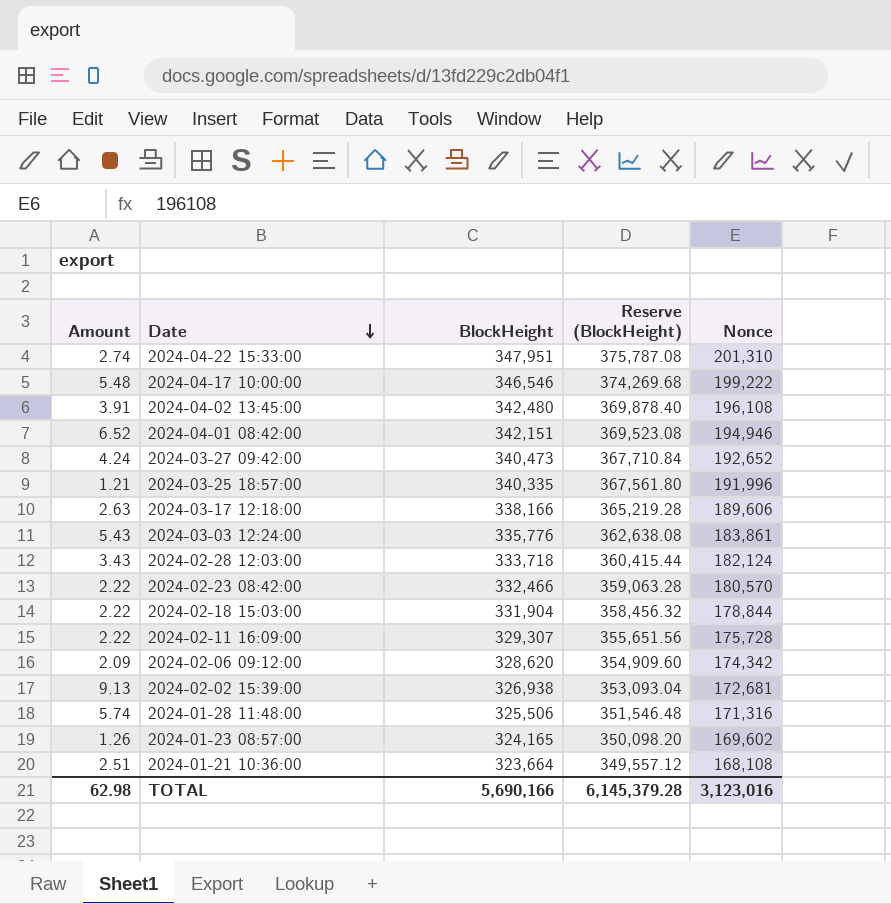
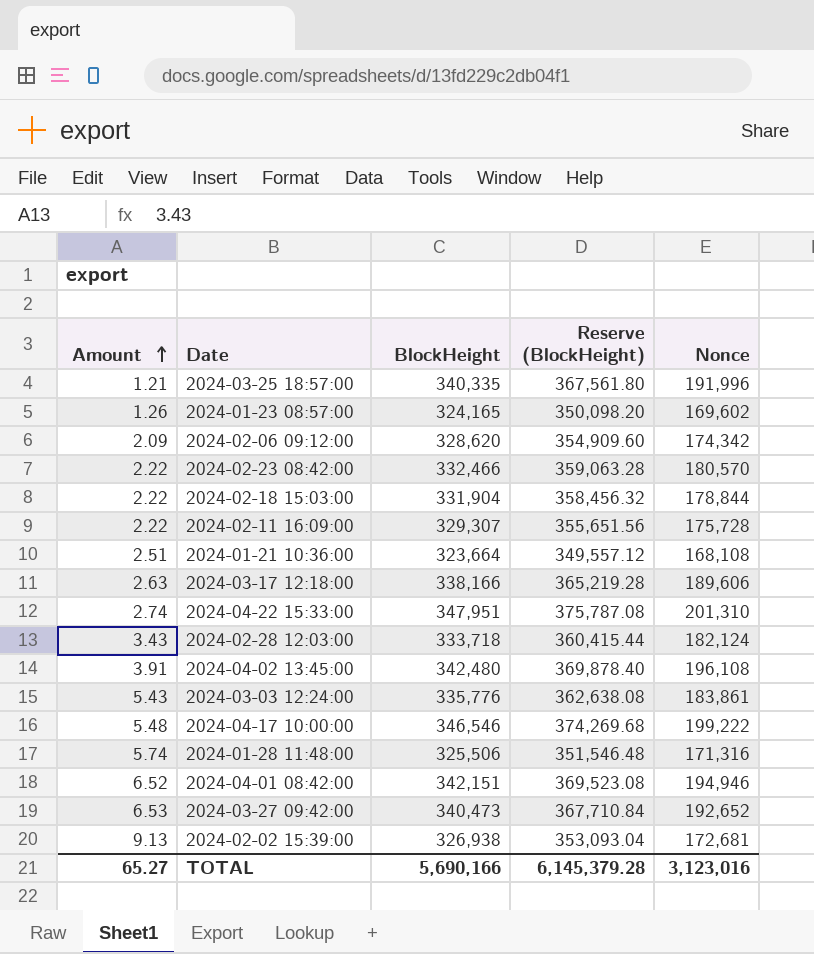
row order: Date descending -> Amount ascending
2024-03-27 09:42:00 | Amount: 4.24 -> 6.53
TOTAL | Amount: 62.98 -> 65.27

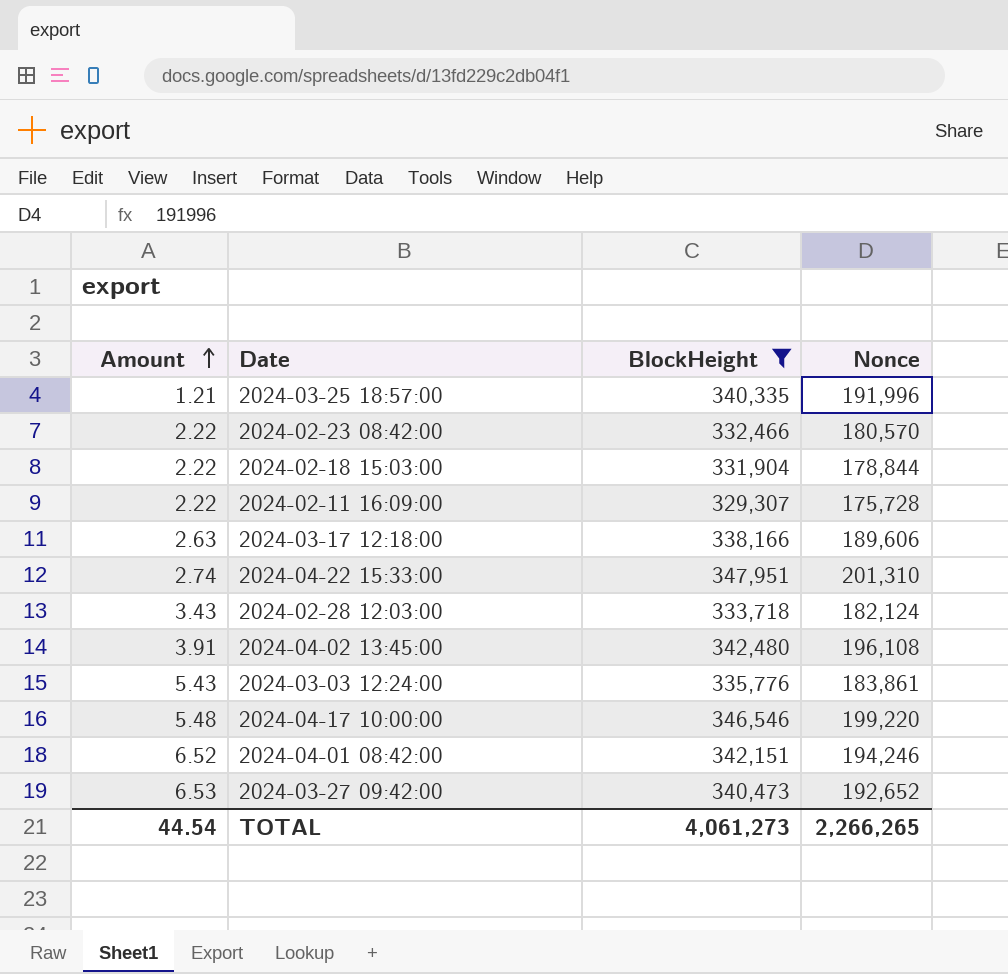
filter: none -> BlockHeight >= 329,307
column Reserve (BlockHeight) | formula: [BlockHeight] * 1.08 -> none
2024-04-17 10:00:00 | Nonce: 199,222 -> 199,220
2024-04-01 08:42:00 | Nonce: 194,946 -> 194,246
TOTAL | Amount: 65.27 -> 44.54
TOTAL | BlockHeight: 5,690,166 -> 4,061,273
TOTAL | Nonce: 3,123,016 -> 2,266,265

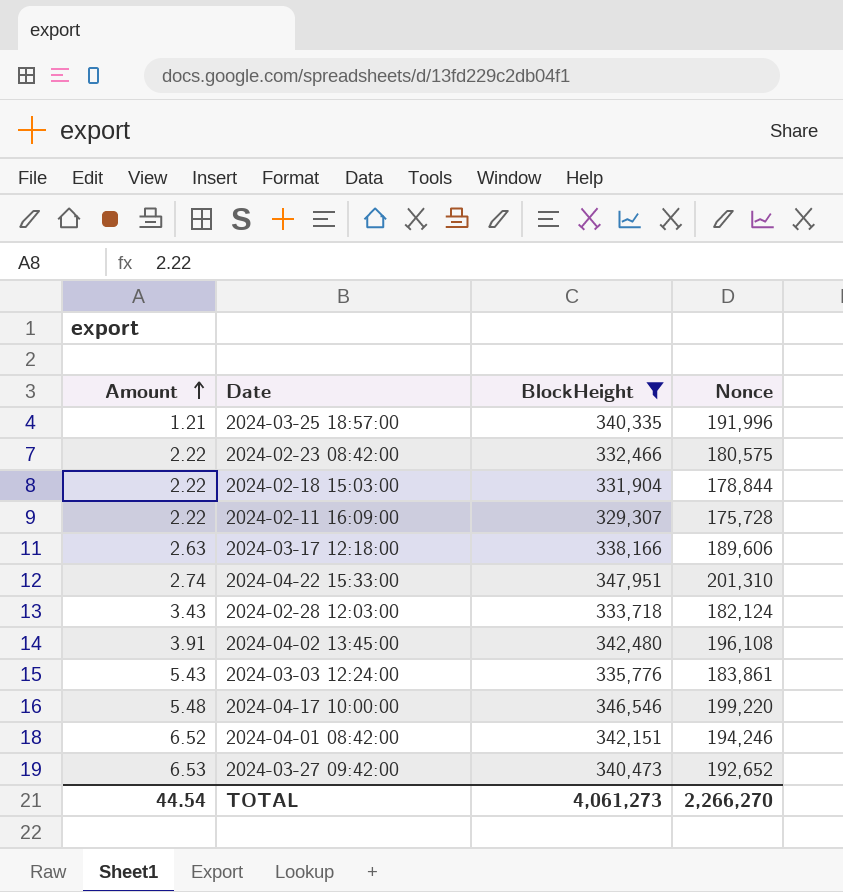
2024-02-23 08:42:00 | Nonce: 180,570 -> 180,575
TOTAL | Nonce: 2,266,265 -> 2,266,270

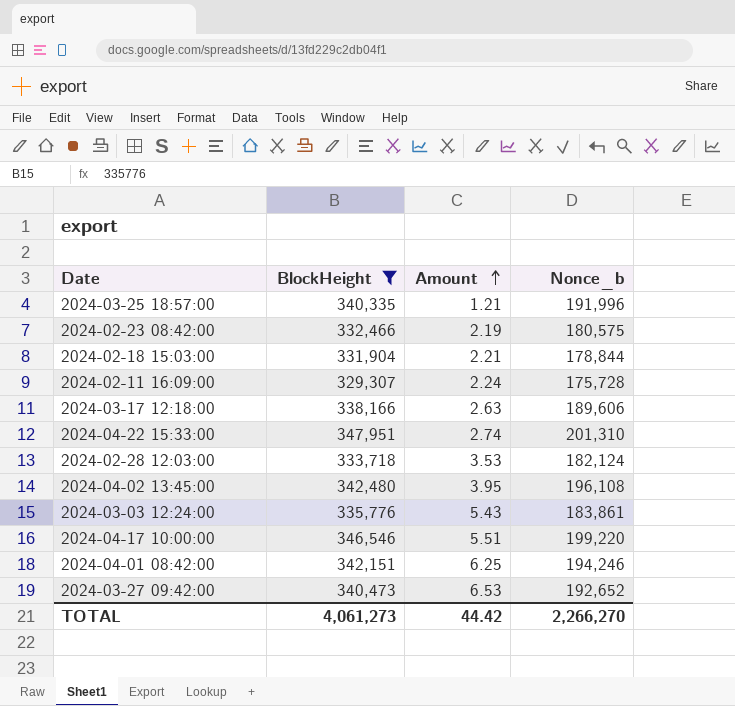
column Amount | position: 1 -> 3
column name: Nonce -> Nonce_b
2024-02-23 08:42:00 | Amount: 2.22 -> 2.19
2024-02-18 15:03:00 | Amount: 2.22 -> 2.21
2024-02-11 16:09:00 | Amount: 2.22 -> 2.24
2024-02-28 12:03:00 | Amount: 3.43 -> 3.53
2024-04-02 13:45:00 | Amount: 3.91 -> 3.95
2024-04-17 10:00:00 | Amount: 5.48 -> 5.51
2024-04-01 08:42:00 | Amount: 6.52 -> 6.25
TOTAL | Amount: 44.54 -> 44.42

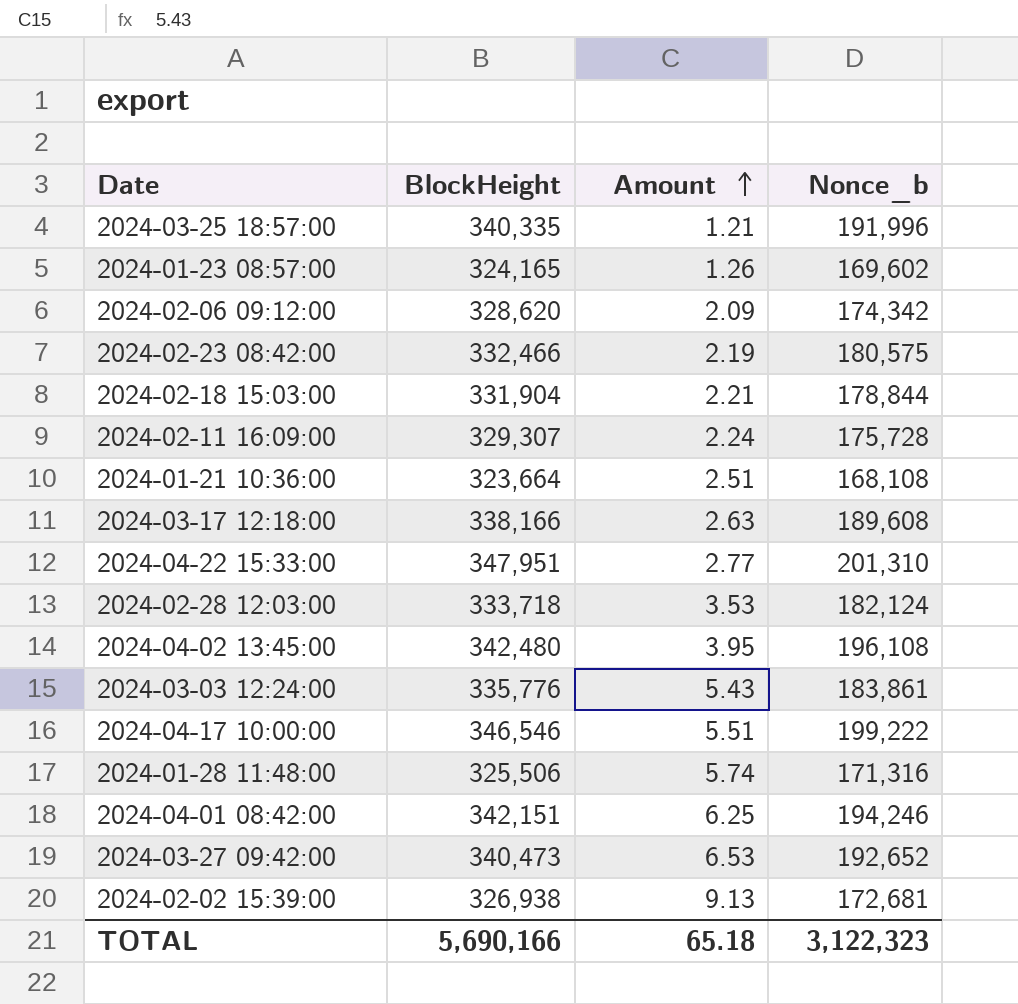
filter: BlockHeight >= 329,307 -> none
2024-03-17 12:18:00 | Nonce_b: 189,606 -> 189,608
2024-04-22 15:33:00 | Amount: 2.74 -> 2.77
2024-04-17 10:00:00 | Nonce_b: 199,220 -> 199,222
TOTAL | BlockHeight: 4,061,273 -> 5,690,166
TOTAL | Amount: 44.42 -> 65.18
TOTAL | Nonce_b: 2,266,270 -> 3,122,323

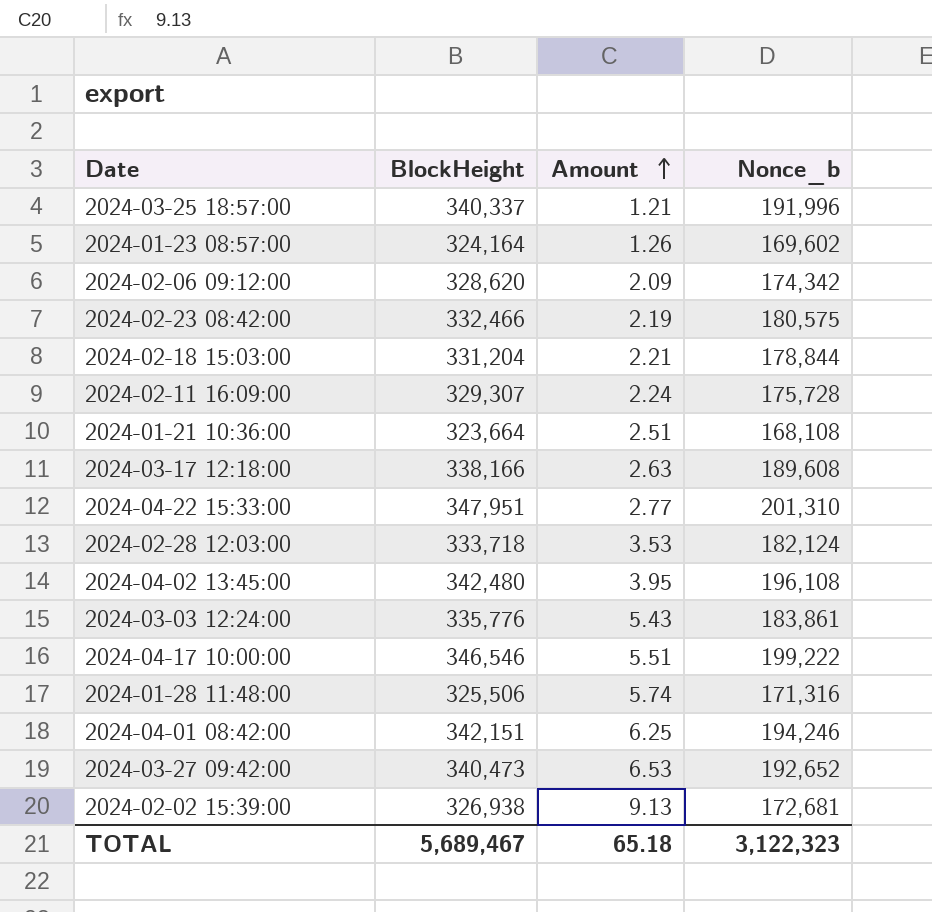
2024-03-25 18:57:00 | BlockHeight: 340,335 -> 340,337
2024-01-23 08:57:00 | BlockHeight: 324,165 -> 324,164
2024-02-18 15:03:00 | BlockHeight: 331,904 -> 331,204
TOTAL | BlockHeight: 5,690,166 -> 5,689,467

